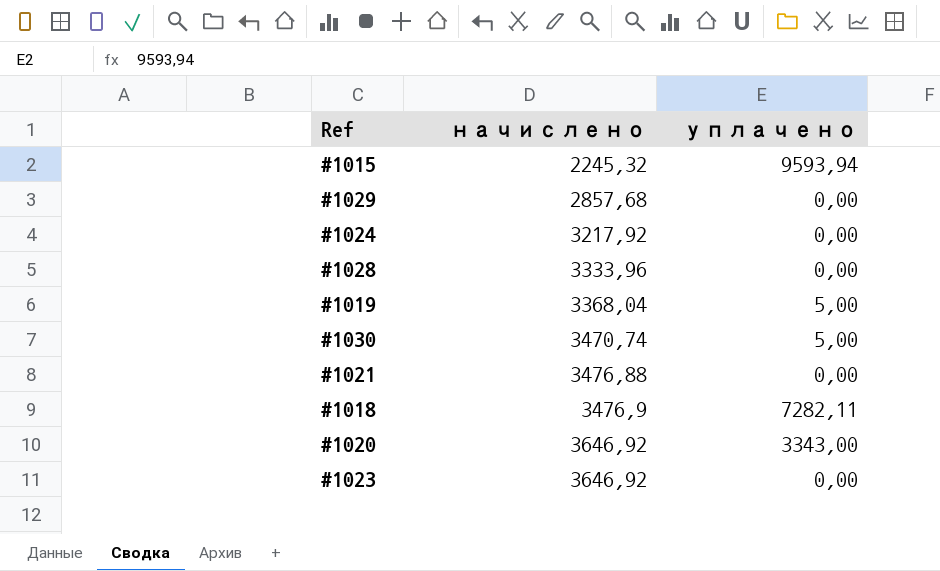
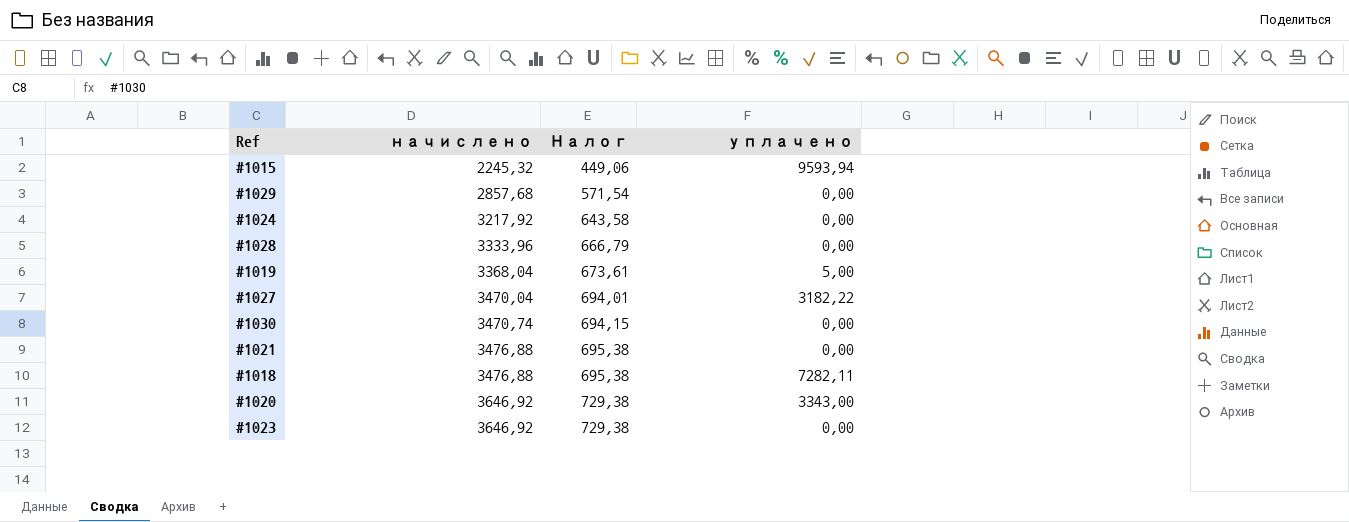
column Налог | formula: none -> [начислено] * 0,2
row #1027: none -> 3470,04 | 694,01 | 3182,22
#1030 | уплачено: 5,00 -> 0,00
#1018 | начислено: 3476,9 -> 3476,88

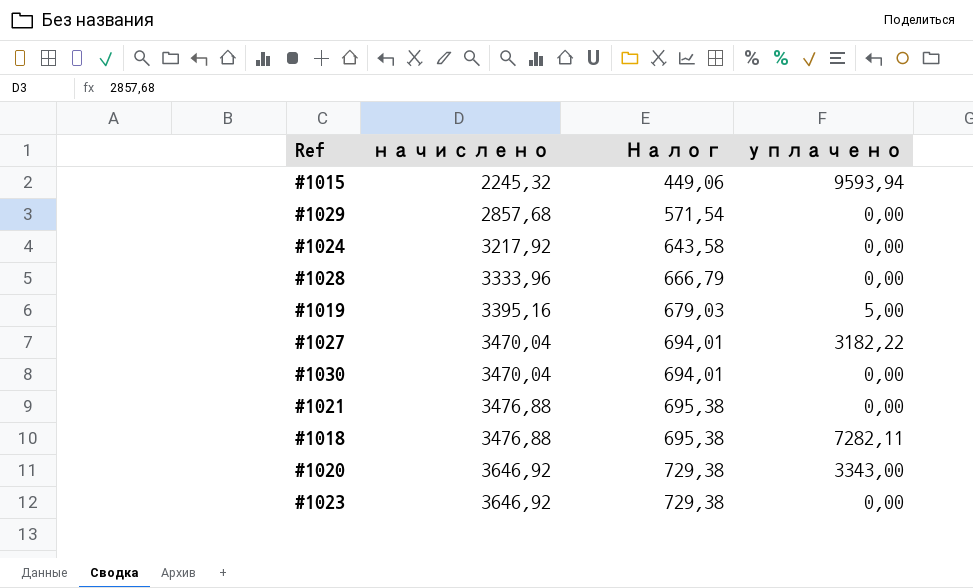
#1019 | начислено: 3368,04 -> 3395,16
#1019 | Налог: 673,61 -> 679,03
#1030 | начислено: 3470,74 -> 3470,04
#1030 | Налог: 694,15 -> 694,01

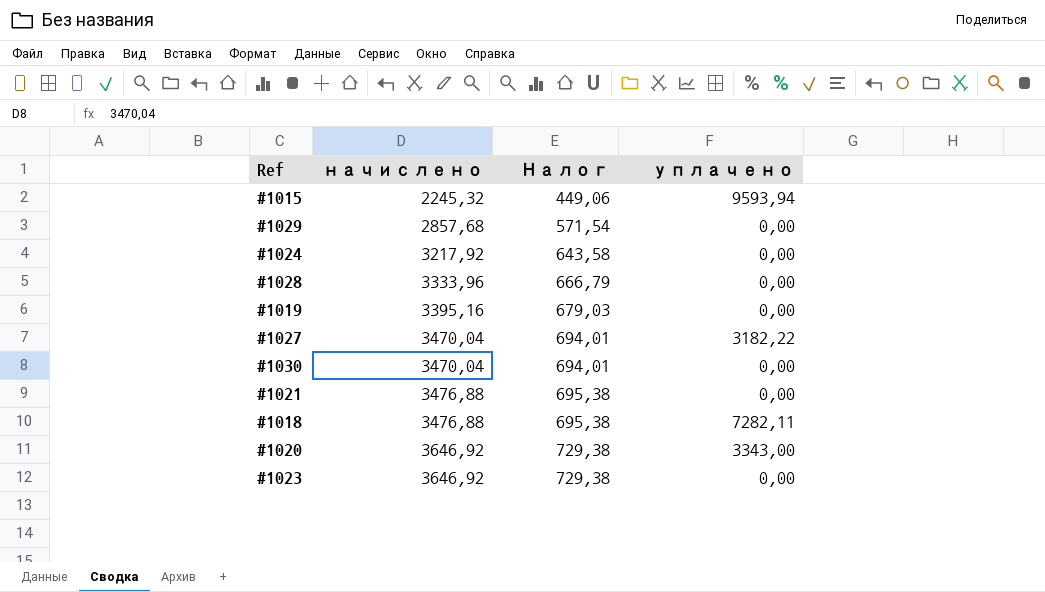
#1019 | уплачено: 5,00 -> 0,00

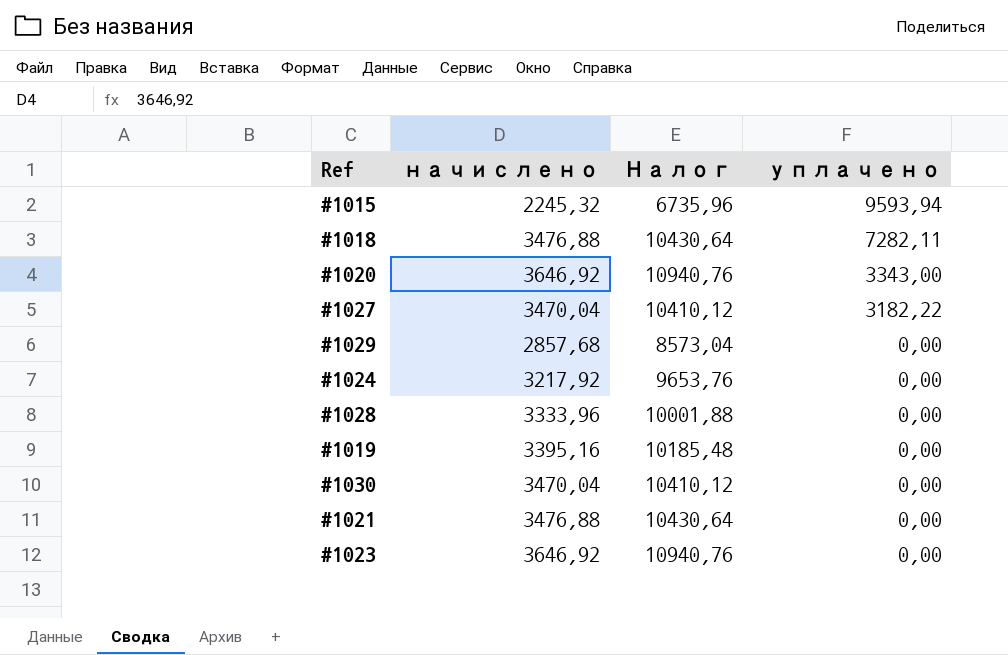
row order: начислено ascending -> уплачено descending
column Налог | formula: [начислено] * 0,2 -> [начислено] * 3

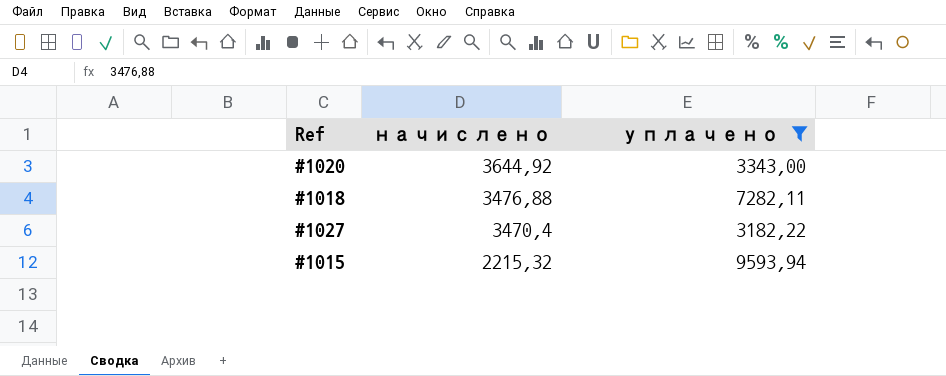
filter: none -> уплачено != 0,00
row order: уплачено descending -> начислено descending
column Налог | formula: [начислено] * 3 -> none
#1020 | начислено: 3646,92 -> 3644,92
#1027 | начислено: 3470,04 -> 3470,4
#1015 | начислено: 2245,32 -> 2215,32

